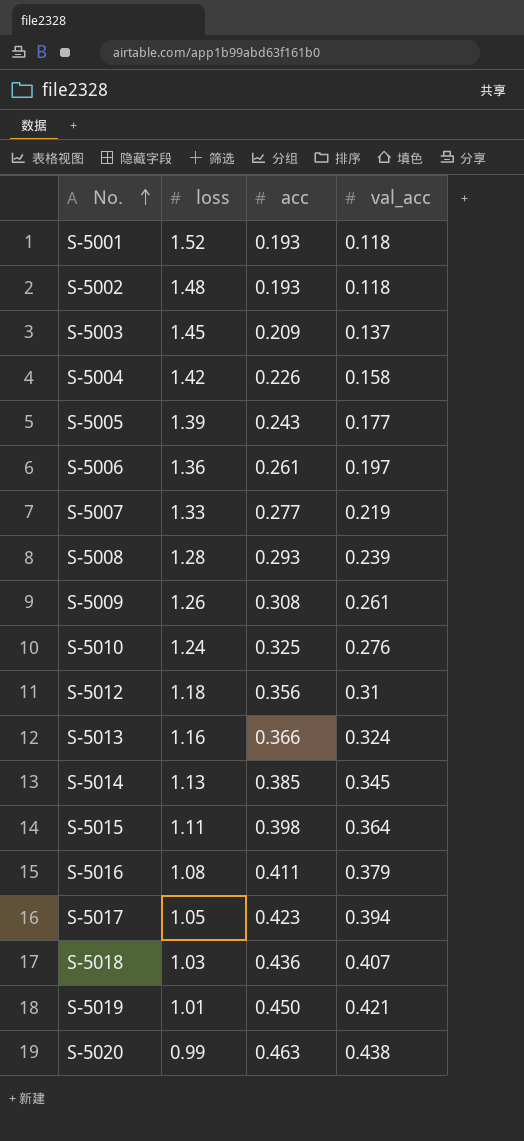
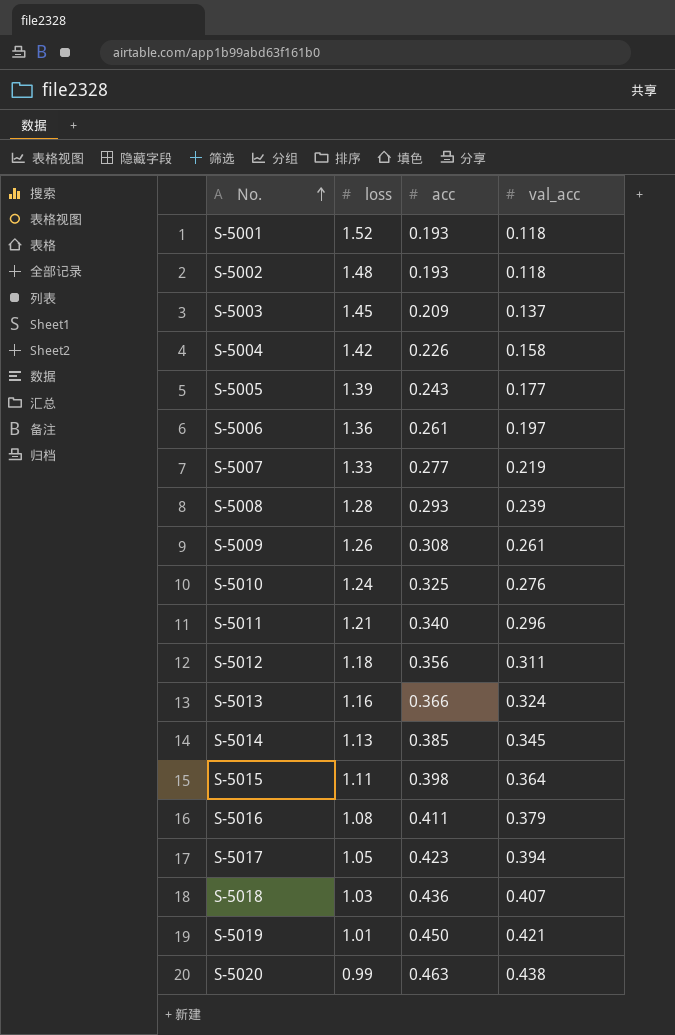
row S-5011: none -> 1.21 | 0.340 | 0.296
S-5012 | val_acc: 0.31 -> 0.311

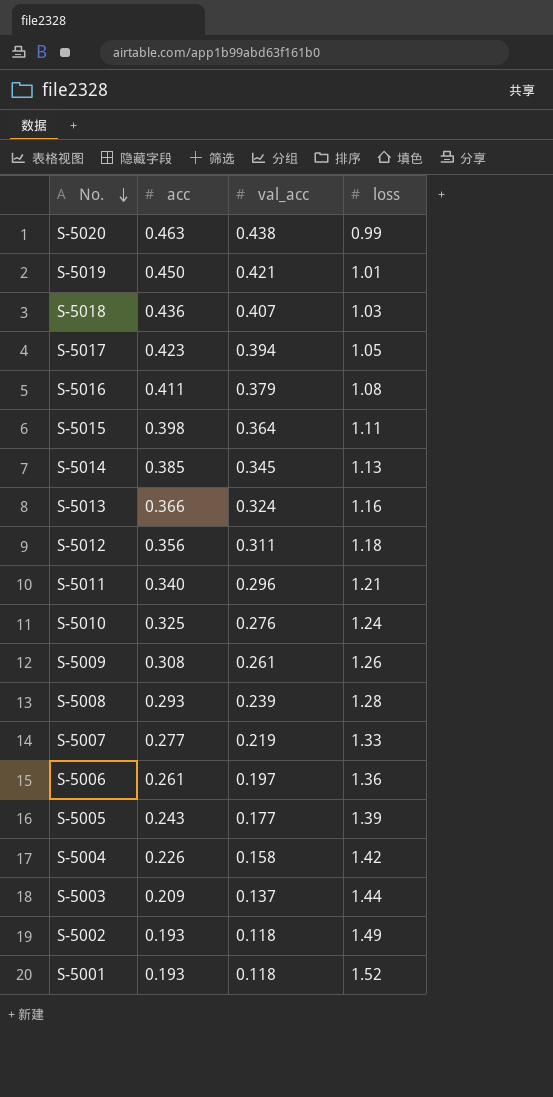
row order: No. ascending -> No. descending
column loss | position: 2 -> 4
S-5003 | loss: 1.45 -> 1.44
S-5002 | loss: 1.48 -> 1.49

